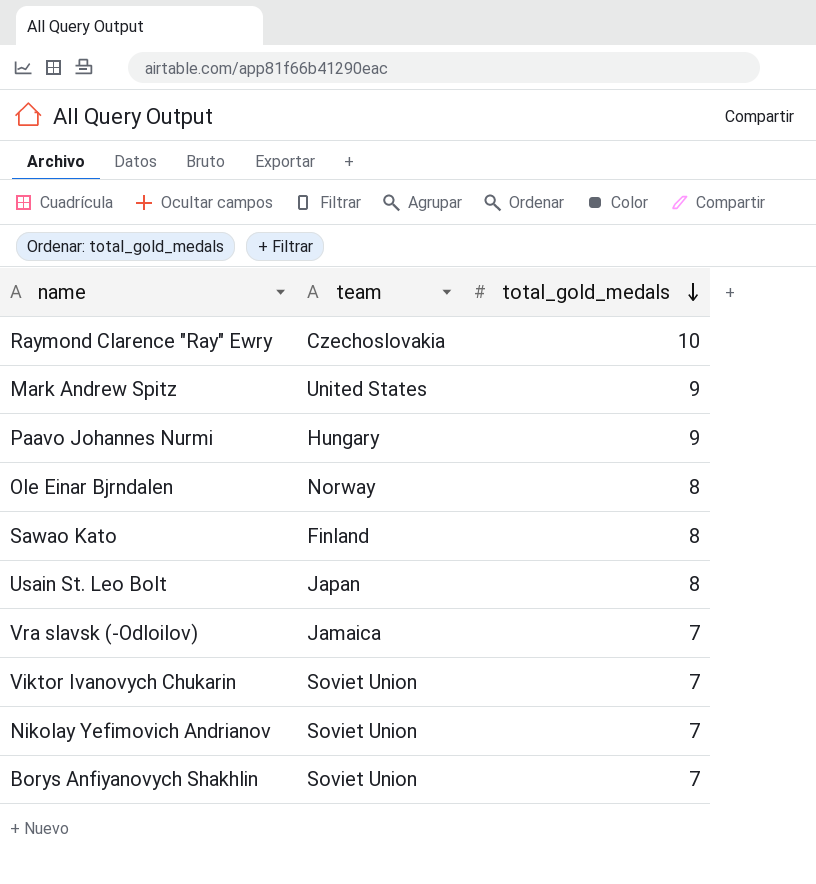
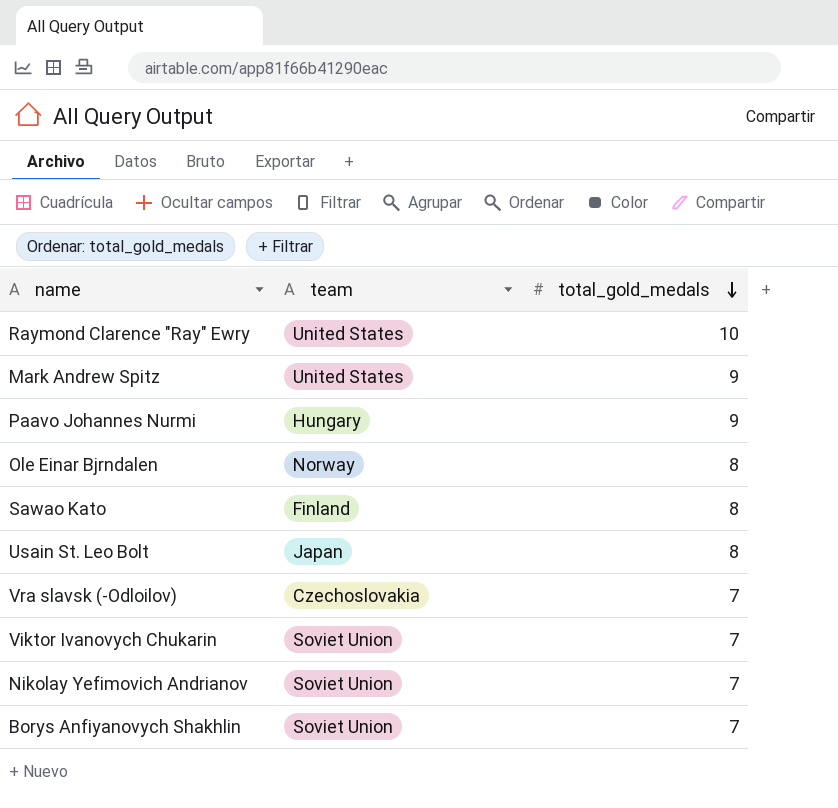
Raymond Clarence "Ray" Ewry | team: Czechoslovakia -> United States
Vra slavsk (-Odloilov) | team: Jamaica -> Czechoslovakia

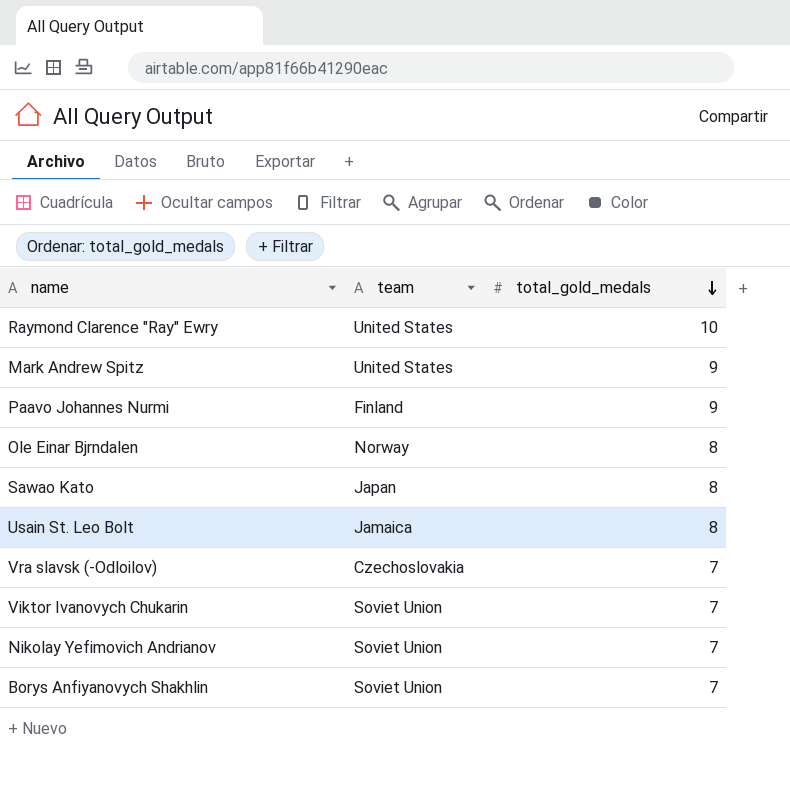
Paavo Johannes Nurmi | team: Hungary -> Finland
Sawao Kato | team: Finland -> Japan
Usain St. Leo Bolt | team: Japan -> Jamaica

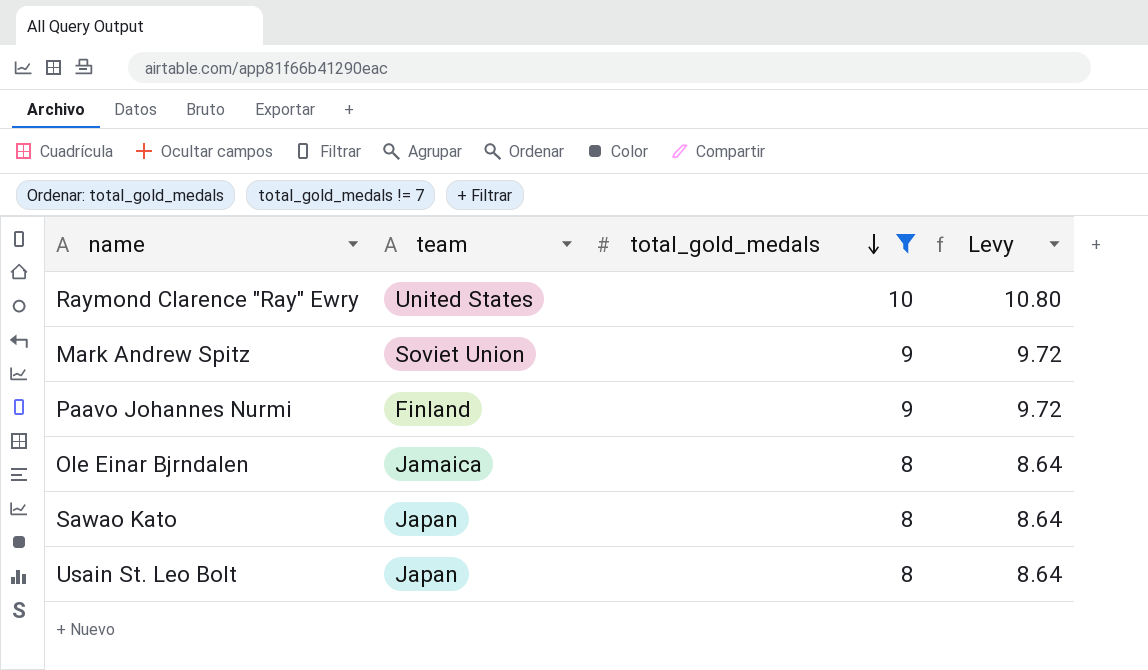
filter: none -> total_gold_medals != 7
column Levy | formula: none -> [total_gold_medals] * 1.08
Mark Andrew Spitz | team: United States -> Soviet Union
Ole Einar Bjrndalen | team: Norway -> Jamaica
Usain St. Leo Bolt | team: Jamaica -> Japan

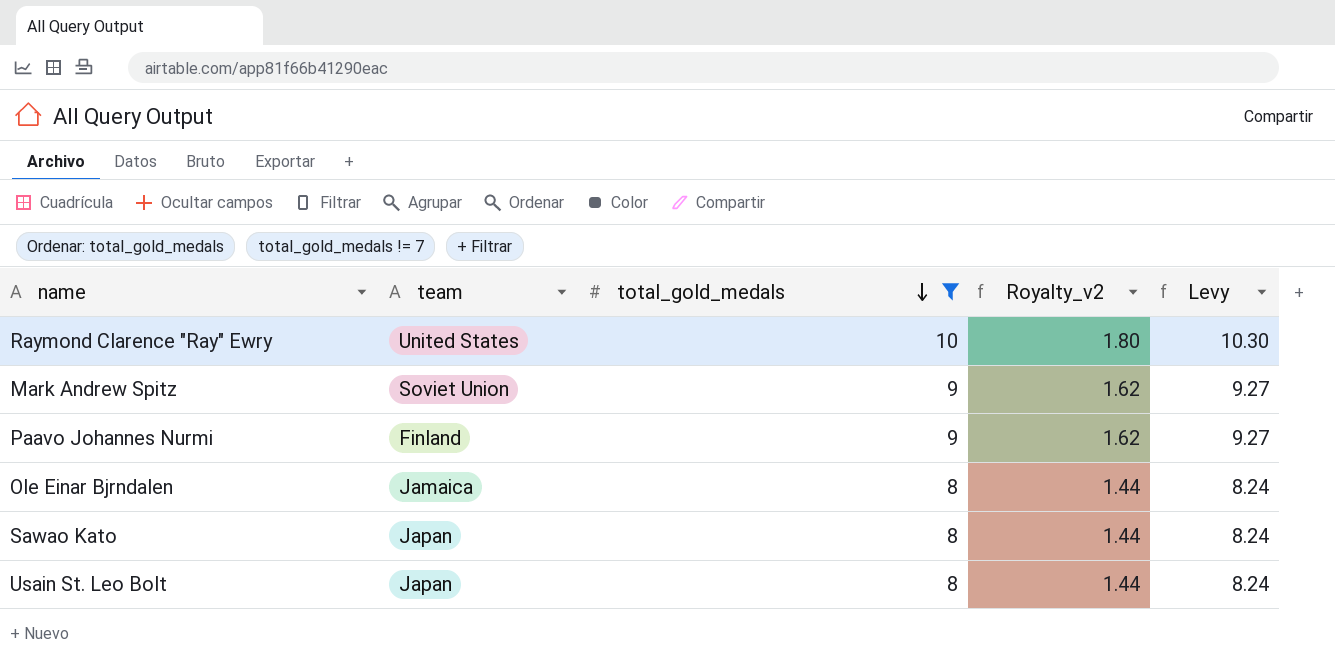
column Royalty_v2 | formula: none -> [total_gold_medals] * 0.18
column Levy | formula: [total_gold_medals] * 1.08 -> [total_gold_medals] * 1.03

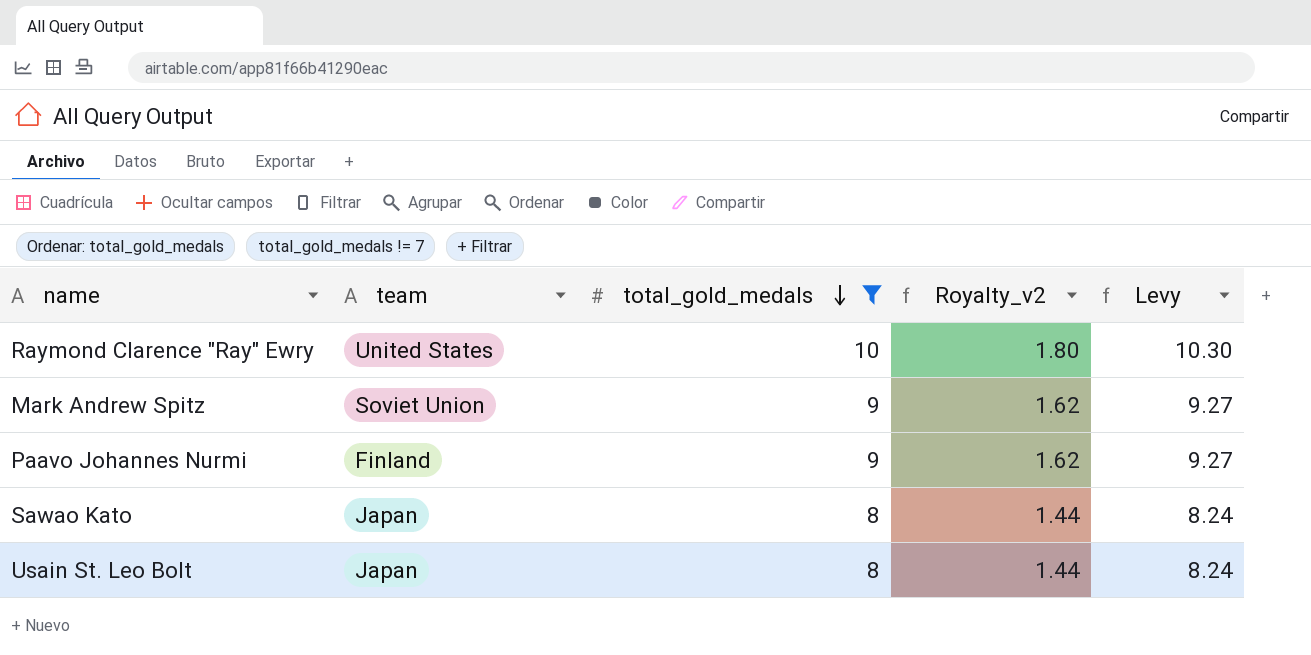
row Ole Einar Bjrndalen: Jamaica | 8 | 1.44 | 8.24 -> none

